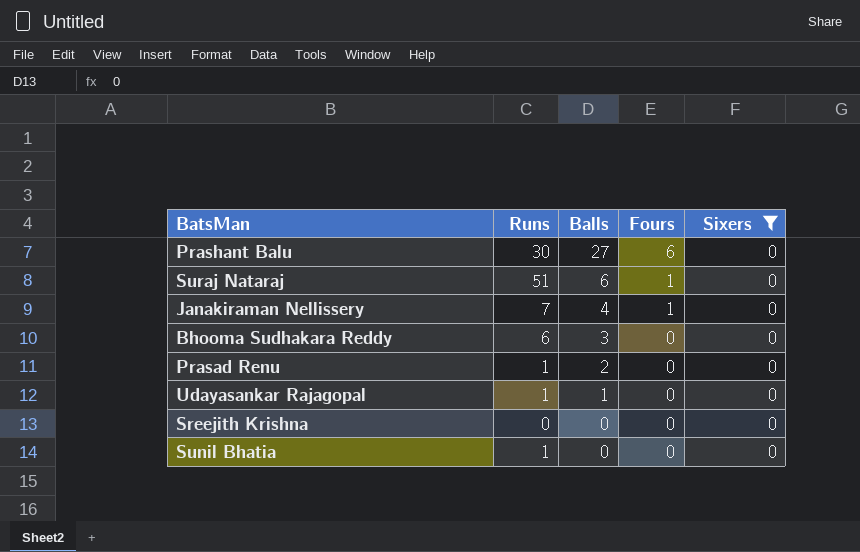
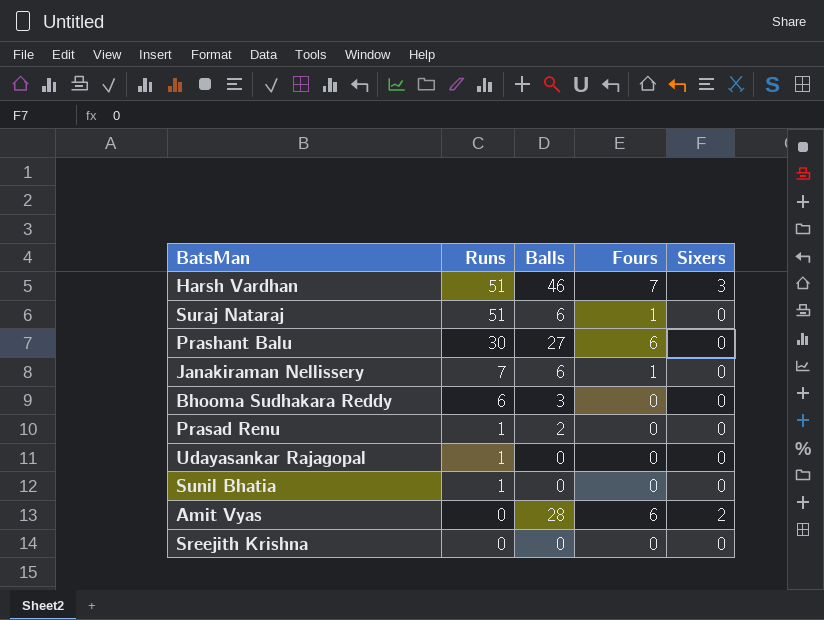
filter: Sixers = 0 -> none
row order: Balls descending -> Runs descending
Janakiraman Nellissery | Balls: 4 -> 6
Udayasankar Rajagopal | Balls: 1 -> 0

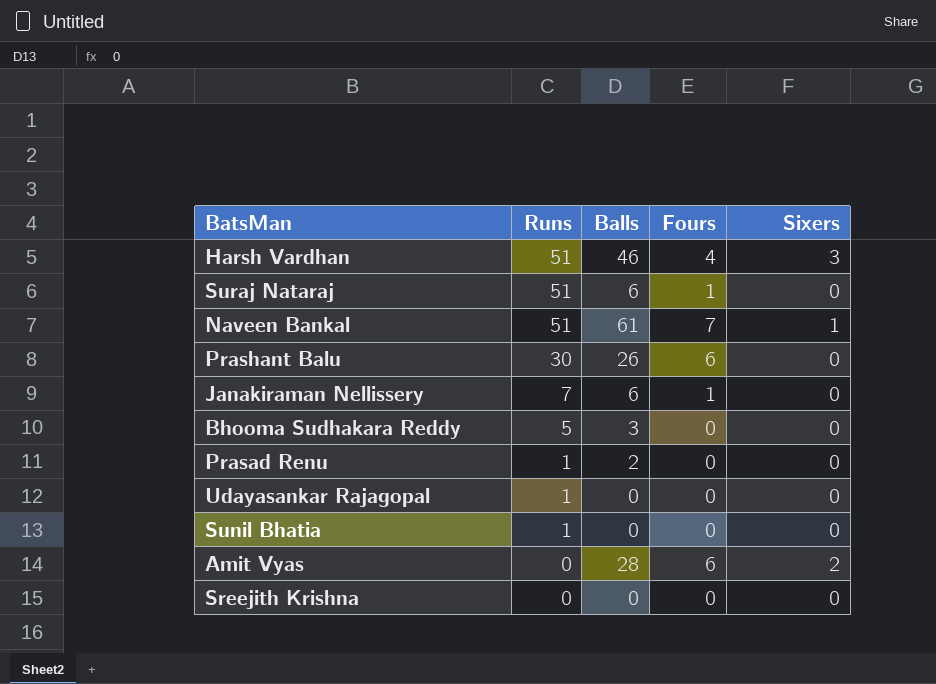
Harsh Vardhan | Fours: 7 -> 4
row Naveen Bankal: none -> 51 | 61 | 7 | 1
Prashant Balu | Balls: 27 -> 26
Bhooma Sudhakara Reddy | Runs: 6 -> 5

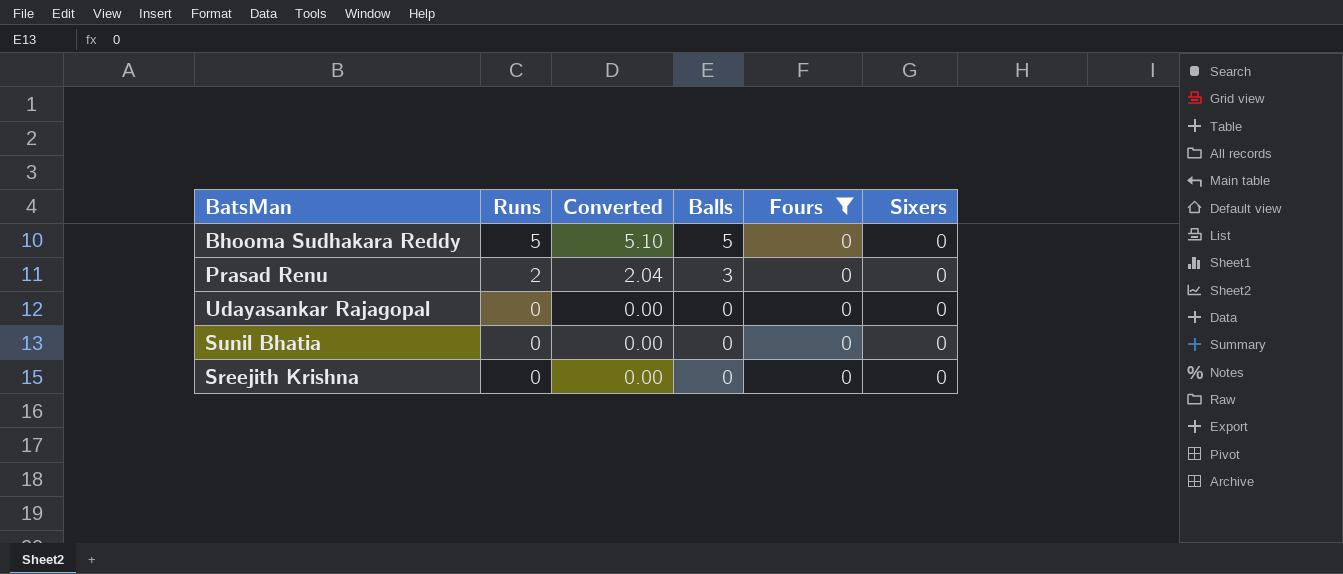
filter: none -> Fours = 0
column Converted | formula: none -> [Runs] * 1.02
Bhooma Sudhakara Reddy | Balls: 3 -> 5
Prasad Renu | Runs: 1 -> 2
Prasad Renu | Balls: 2 -> 3
Udayasankar Rajagopal | Runs: 1 -> 0
Sunil Bhatia | Runs: 1 -> 0

